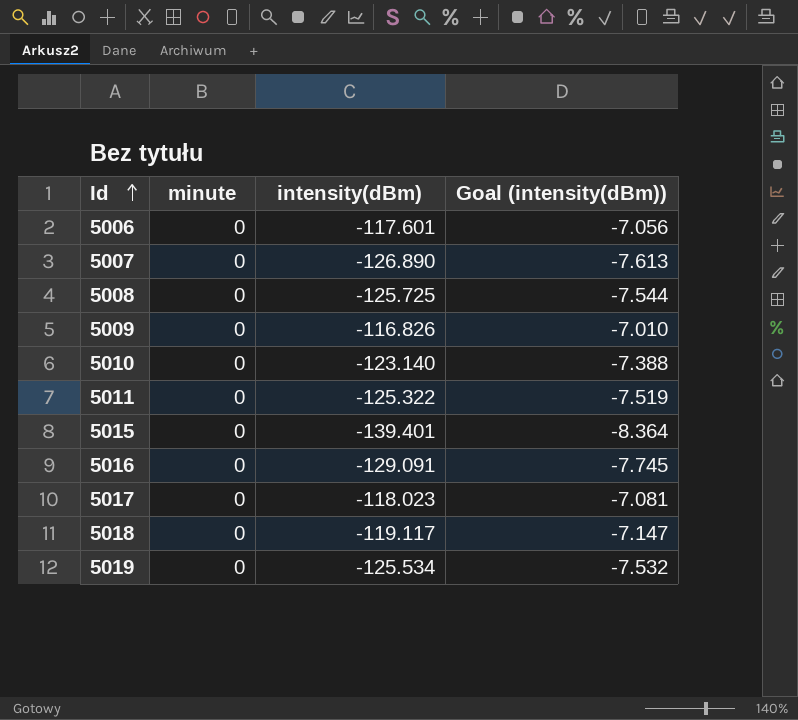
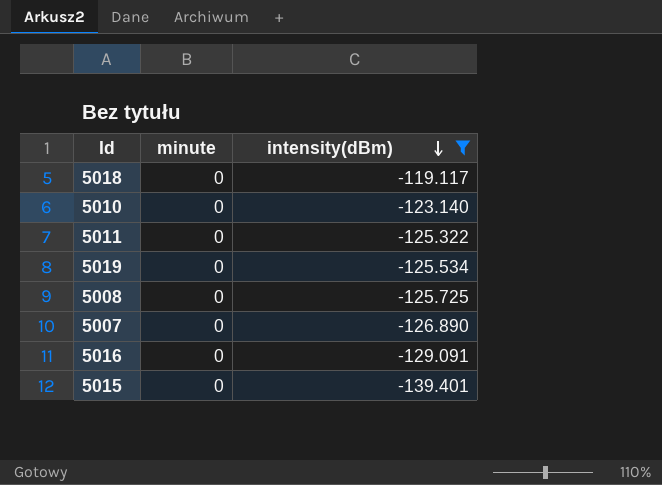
filter: none -> intensity(dBm) <= -119.117
row order: Id ascending -> intensity(dBm) descending
column Goal (intensity(dBm)) | formula: [intensity(dBm)] * 0.06 -> none

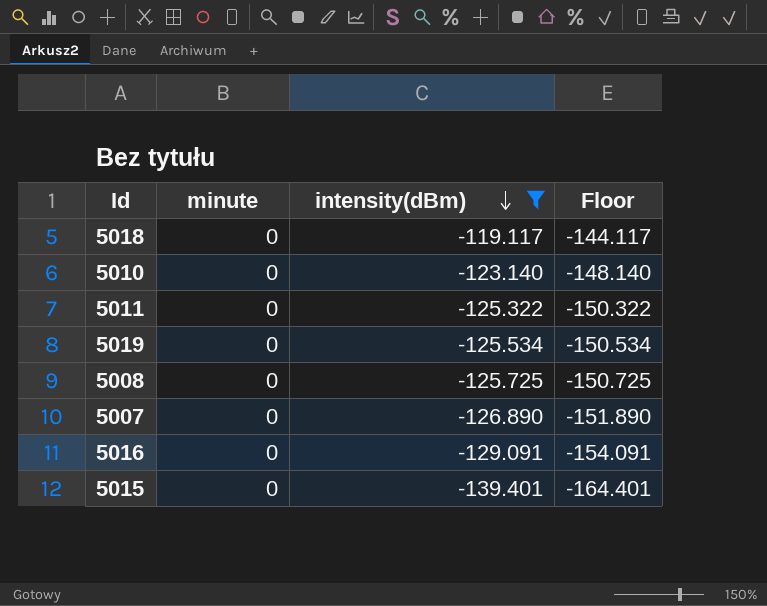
column Floor | formula: none -> [intensity(dBm)] - 25

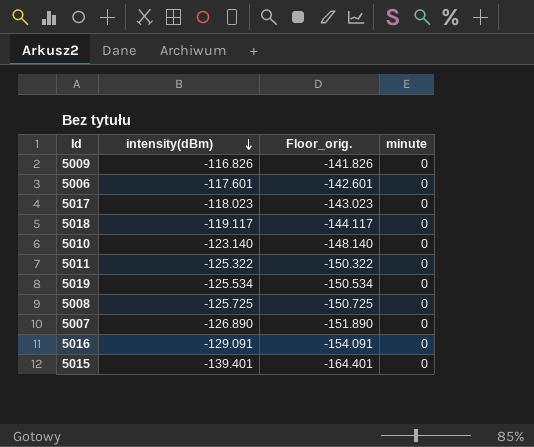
filter: intensity(dBm) <= -119.117 -> none
column name: Floor -> Floor_orig.
column minute | position: 2 -> 4

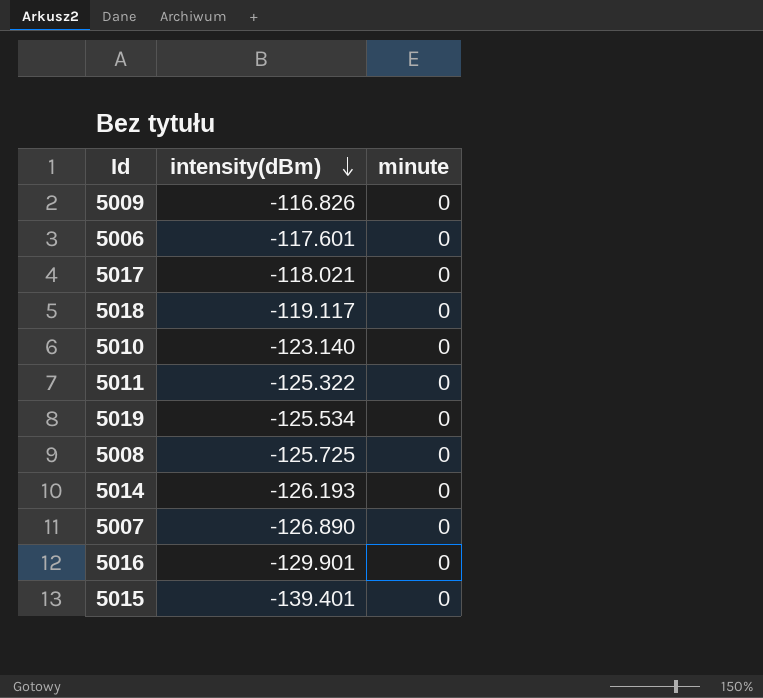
column Floor_orig. | formula: [intensity(dBm)] - 25 -> none
5017 | intensity(dBm): -118.023 -> -118.021
row 5014: none -> -126.193 | 0
5016 | intensity(dBm): -129.091 -> -129.901

